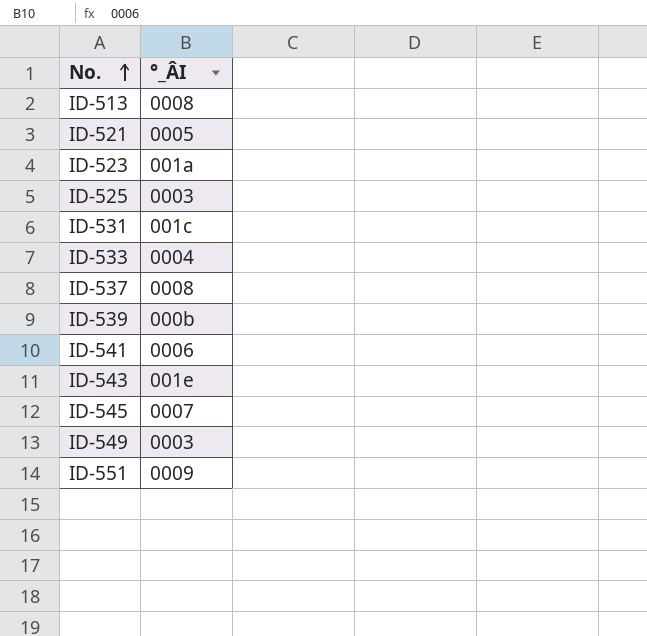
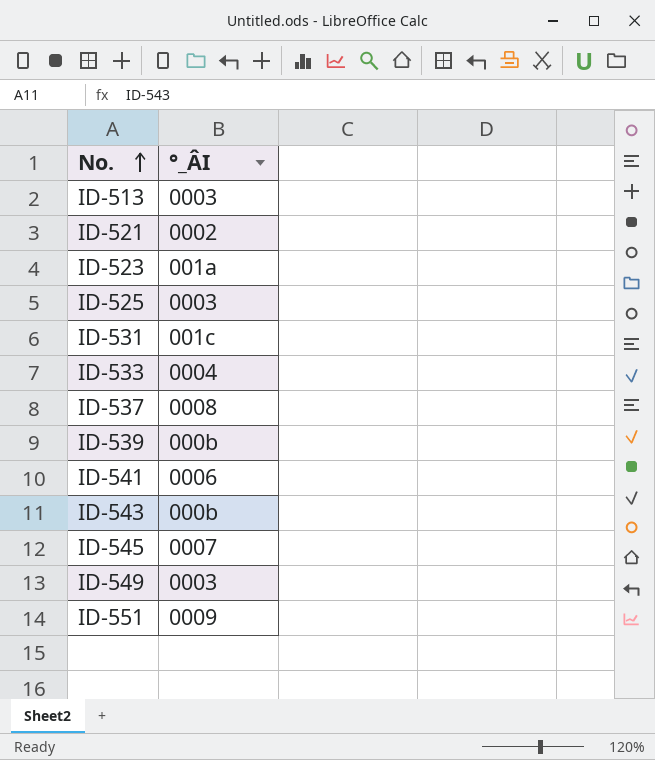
ID-513 | °_ÂI: 0008 -> 0003
ID-521 | °_ÂI: 0005 -> 0002
ID-543 | °_ÂI: 001e -> 000b

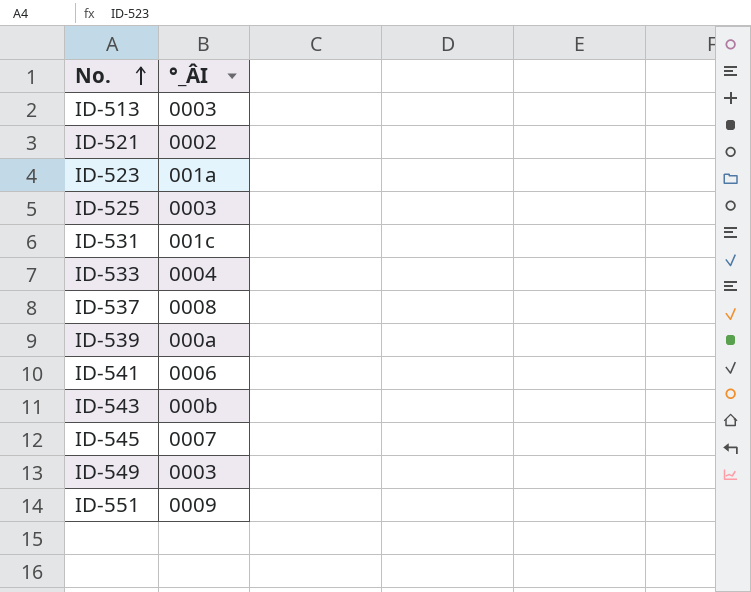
ID-539 | °_ÂI: 000b -> 000a

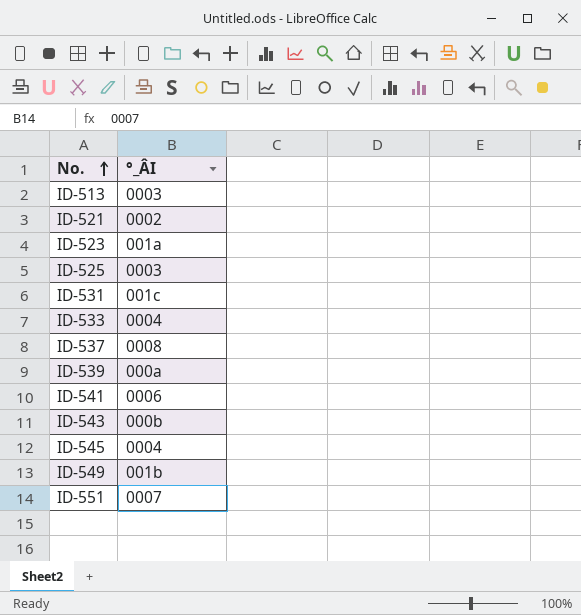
ID-545 | °_ÂI: 0007 -> 0004
ID-549 | °_ÂI: 0003 -> 001b
ID-551 | °_ÂI: 0009 -> 0007

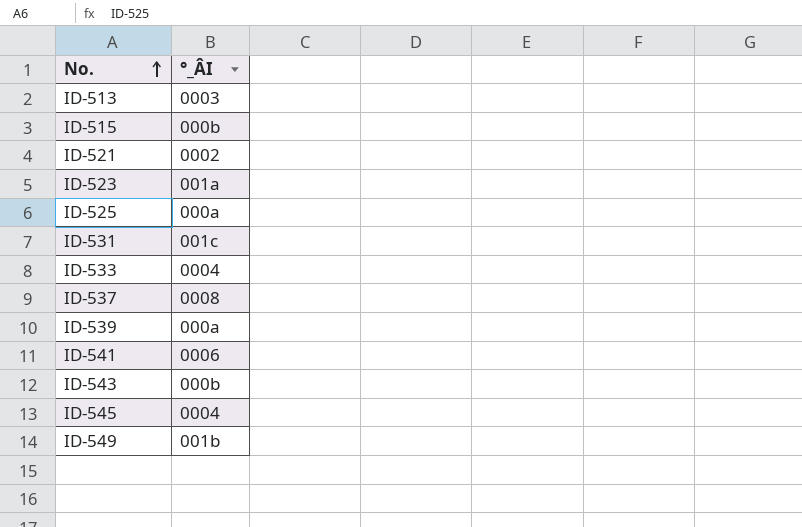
row ID-551: 0007 -> none
row ID-515: none -> 000b
ID-525 | °_ÂI: 0003 -> 000a

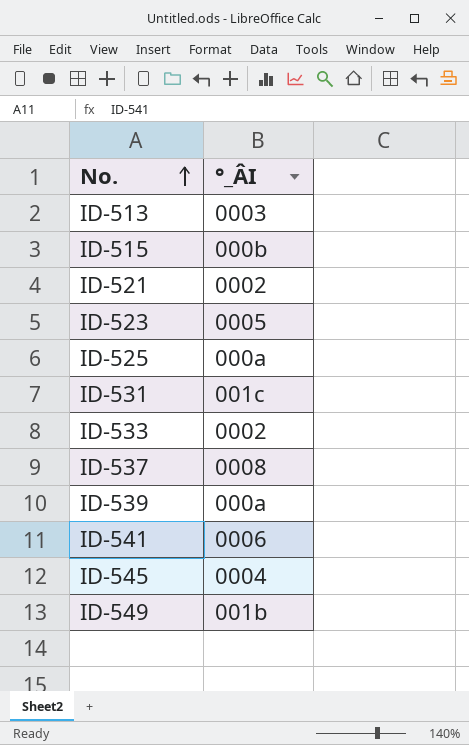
row ID-543: 000b -> none
ID-523 | °_ÂI: 001a -> 0005
ID-533 | °_ÂI: 0004 -> 0002

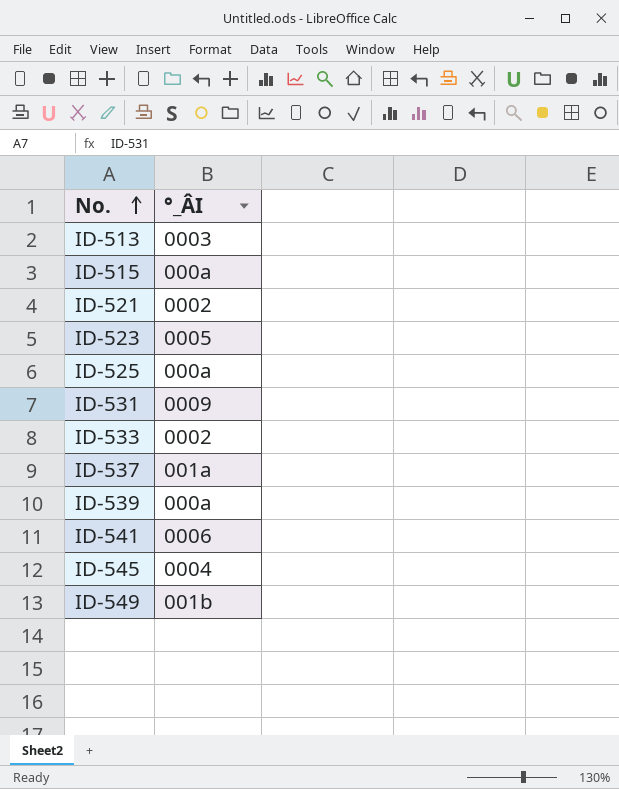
ID-515 | °_ÂI: 000b -> 000a
ID-531 | °_ÂI: 001c -> 0009
ID-537 | °_ÂI: 0008 -> 001a

